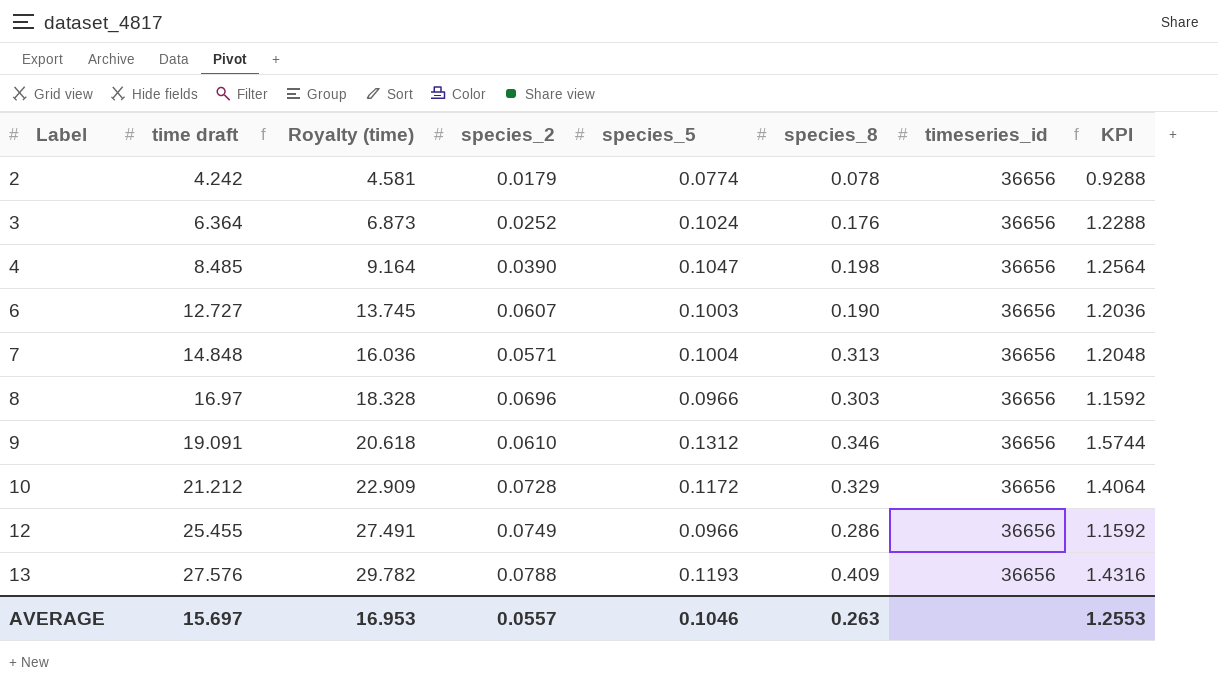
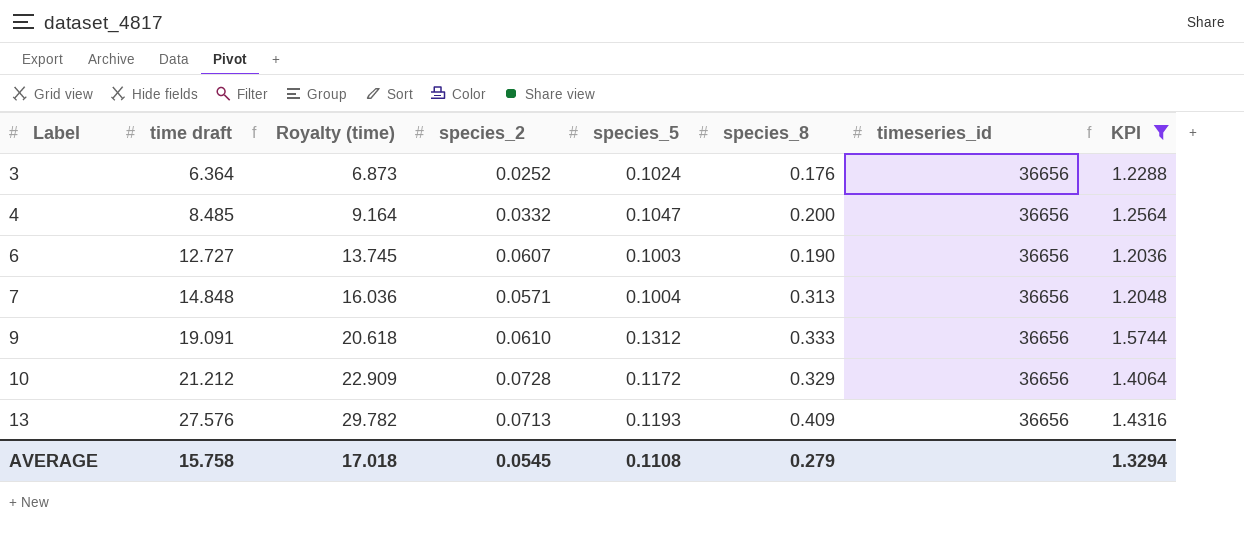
filter: none -> KPI >= 1.2036
4 | species_2: 0.0390 -> 0.0332
4 | species_8: 0.198 -> 0.200
9 | species_8: 0.346 -> 0.333
13 | species_2: 0.0788 -> 0.0713
AVERAGE | time draft: 15.697 -> 15.758
AVERAGE | Royalty (time): 16.953 -> 17.018
AVERAGE | species_2: 0.0557 -> 0.0545
AVERAGE | species_5: 0.1046 -> 0.1108
AVERAGE | species_8: 0.263 -> 0.279
AVERAGE | KPI: 1.2553 -> 1.3294

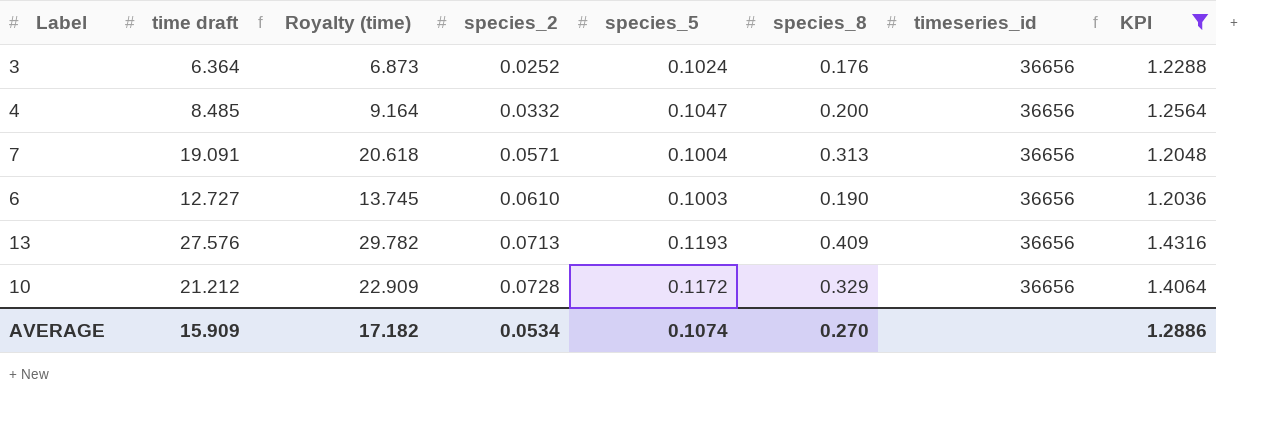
row order: Label ascending -> species_2 ascending
row 9: 19.091 | 20.618 | 0.0610 | 0.1312 | 0.333 | 36656 | 1.5744 -> none
7 | time draft: 14.848 -> 19.091
7 | Royalty (time): 16.036 -> 20.618
6 | species_2: 0.0607 -> 0.0610
AVERAGE | time draft: 15.758 -> 15.909
AVERAGE | Royalty (time): 17.018 -> 17.182
AVERAGE | species_2: 0.0545 -> 0.0534
AVERAGE | species_5: 0.1108 -> 0.1074
AVERAGE | species_8: 0.279 -> 0.270
AVERAGE | KPI: 1.3294 -> 1.2886

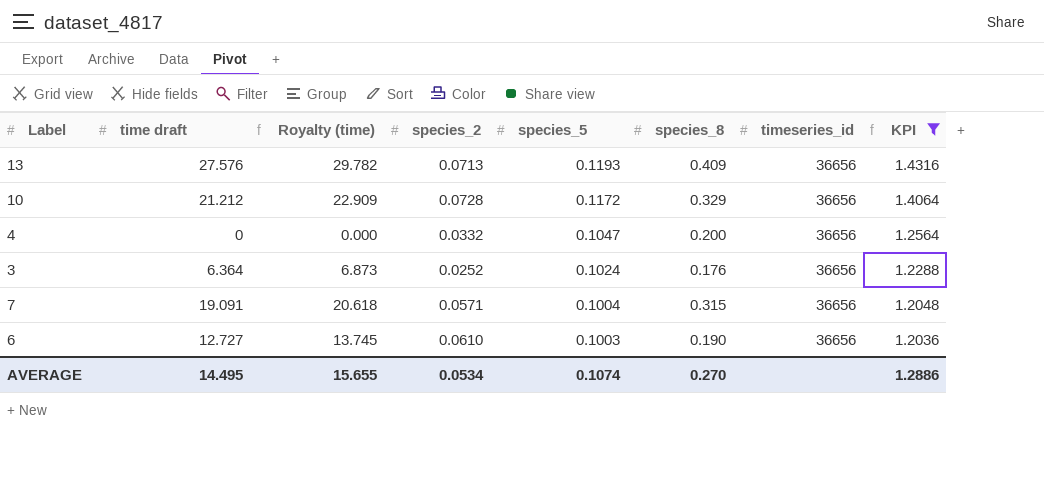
row order: species_2 ascending -> species_5 descending
4 | time draft: 8.485 -> 0
4 | Royalty (time): 9.164 -> 0.000
7 | species_8: 0.313 -> 0.315
AVERAGE | time draft: 15.909 -> 14.495
AVERAGE | Royalty (time): 17.182 -> 15.655

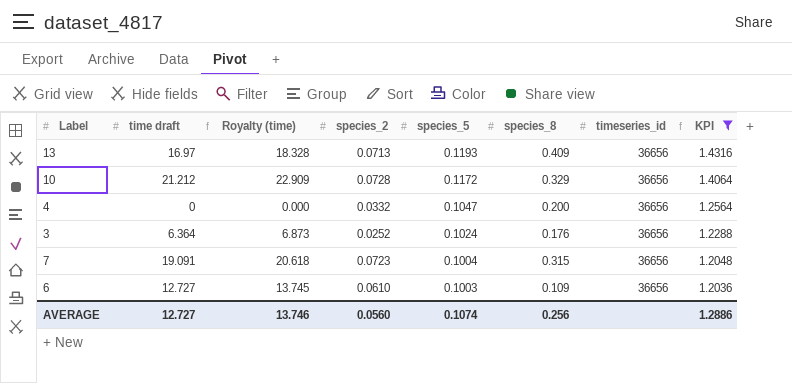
13 | time draft: 27.576 -> 16.97
13 | Royalty (time): 29.782 -> 18.328
7 | species_2: 0.0571 -> 0.0723
6 | species_8: 0.190 -> 0.109
AVERAGE | time draft: 14.495 -> 12.727
AVERAGE | Royalty (time): 15.655 -> 13.746
AVERAGE | species_2: 0.0534 -> 0.0560
AVERAGE | species_8: 0.270 -> 0.256

